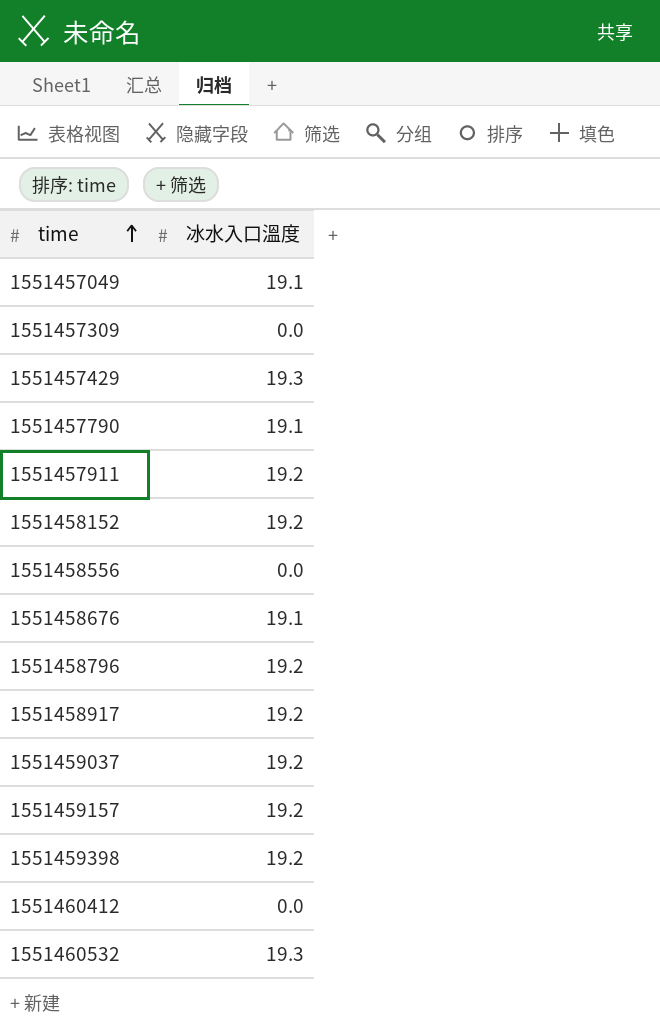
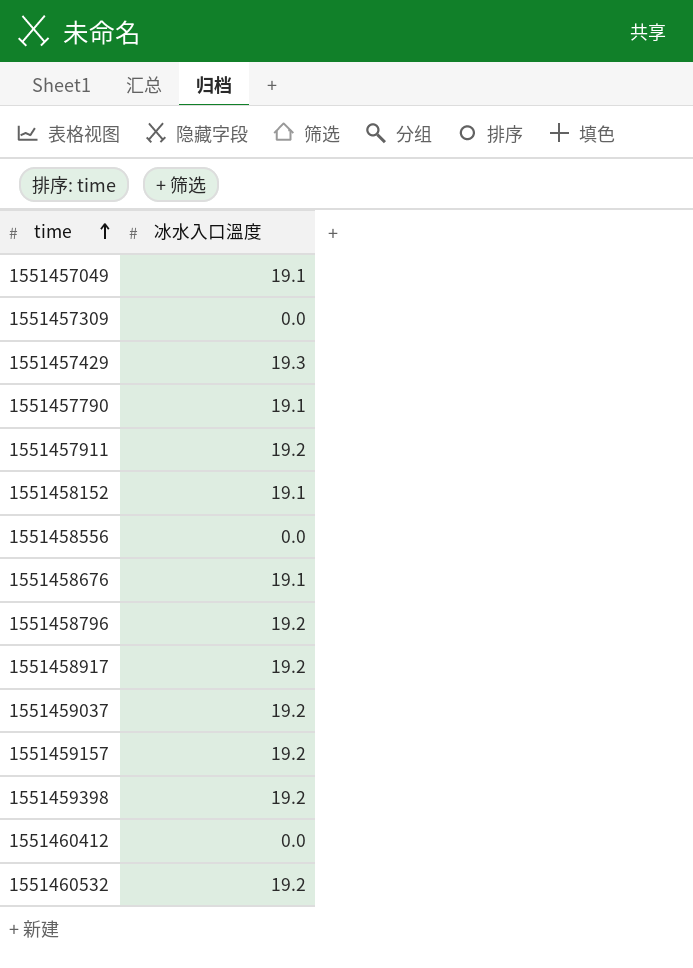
1551458152 | 冰水入口溫度: 19.2 -> 19.1
1551460532 | 冰水入口溫度: 19.3 -> 19.2

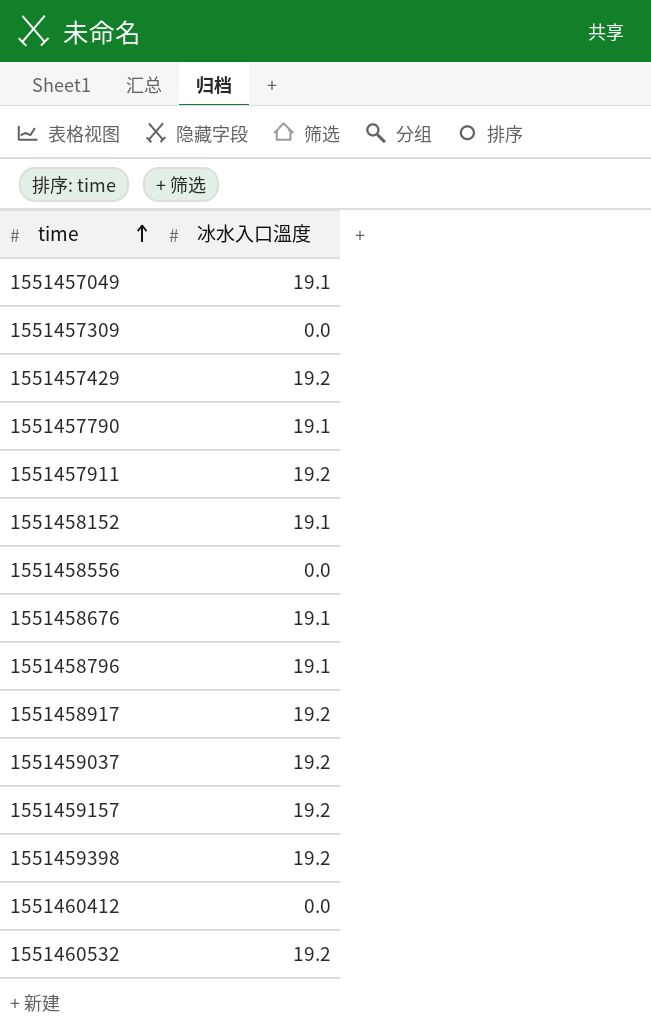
1551457429 | 冰水入口溫度: 19.3 -> 19.2
1551458796 | 冰水入口溫度: 19.2 -> 19.1

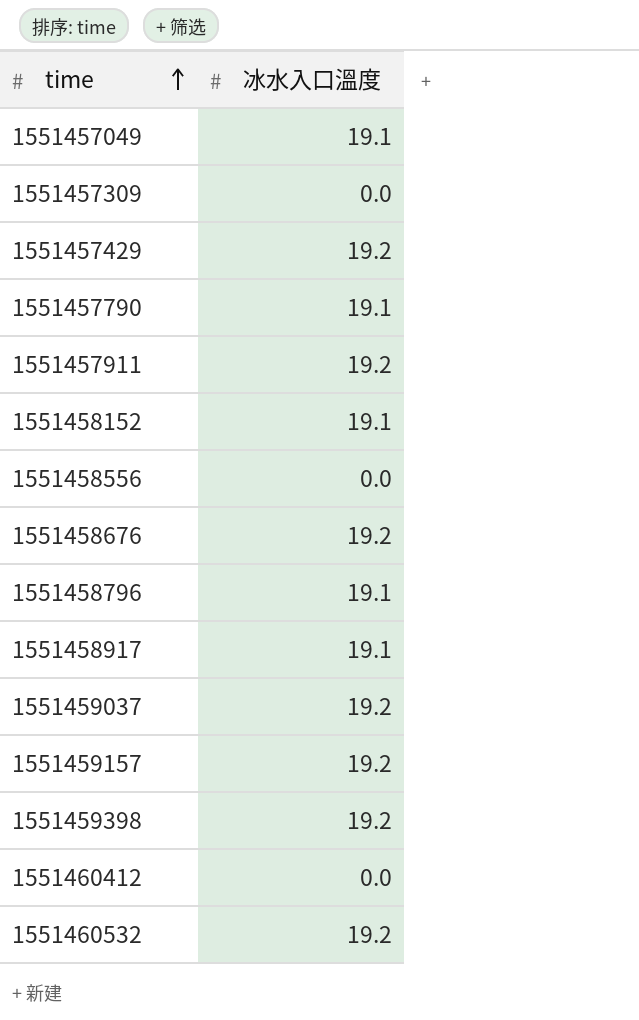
1551458676 | 冰水入口溫度: 19.1 -> 19.2
1551458917 | 冰水入口溫度: 19.2 -> 19.1

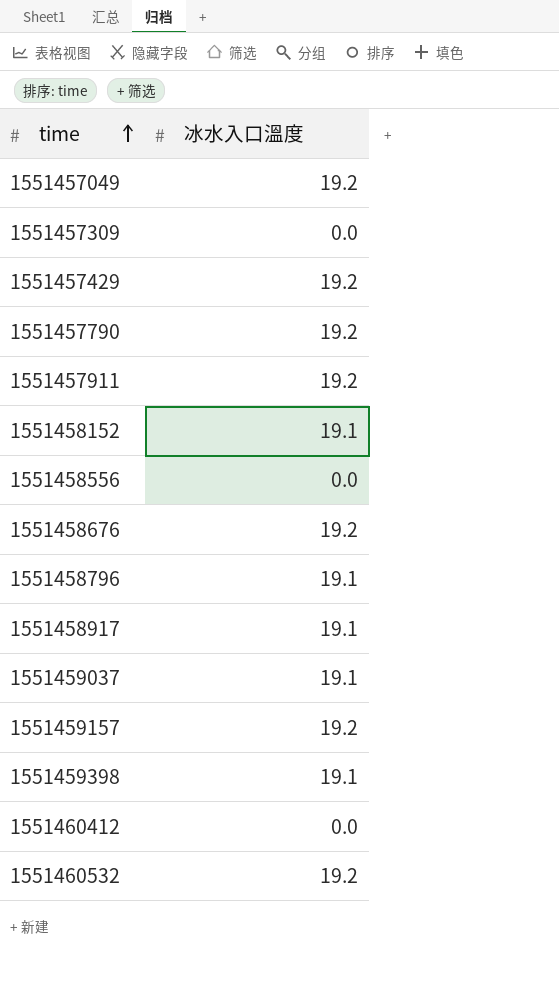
1551457049 | 冰水入口溫度: 19.1 -> 19.2
1551457790 | 冰水入口溫度: 19.1 -> 19.2
1551459037 | 冰水入口溫度: 19.2 -> 19.1
1551459398 | 冰水入口溫度: 19.2 -> 19.1

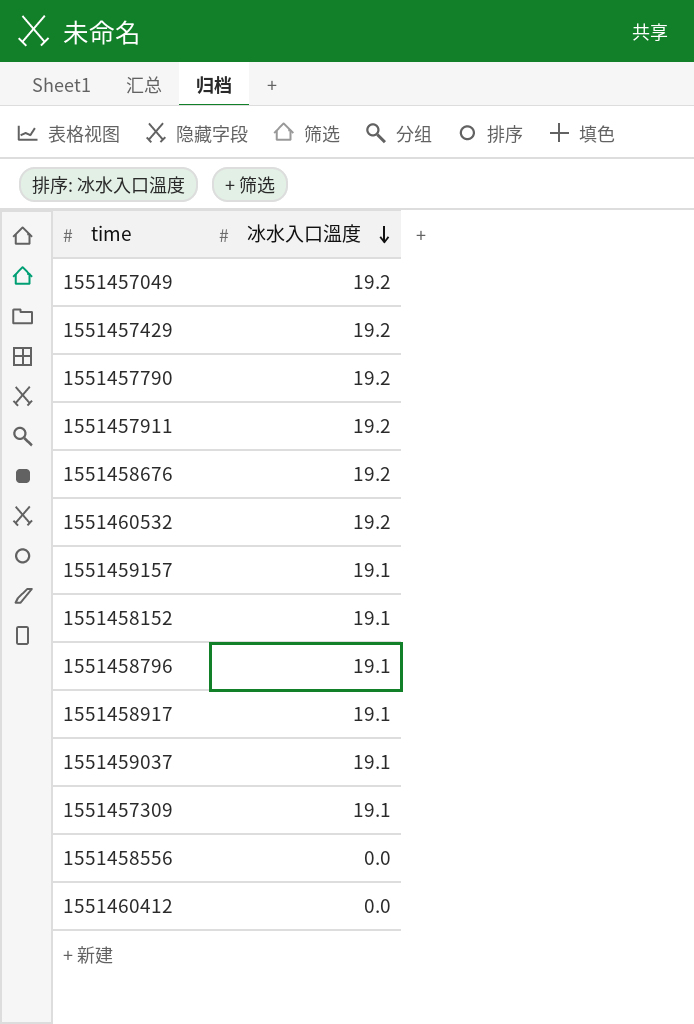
row order: time ascending -> 冰水入口溫度 descending
row 1551459398: 19.1 -> none
1551459157 | 冰水入口溫度: 19.2 -> 19.1
1551457309 | 冰水入口溫度: 0.0 -> 19.1

